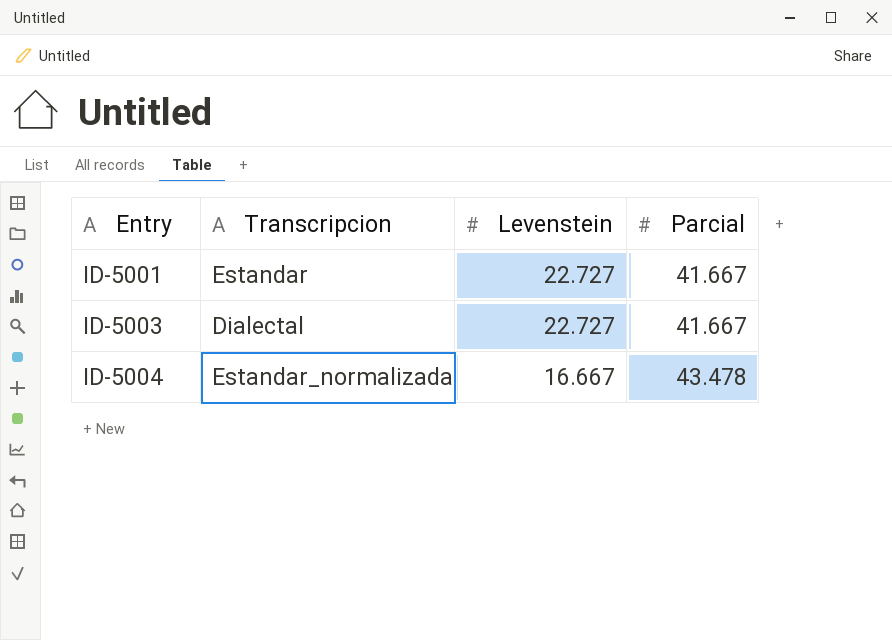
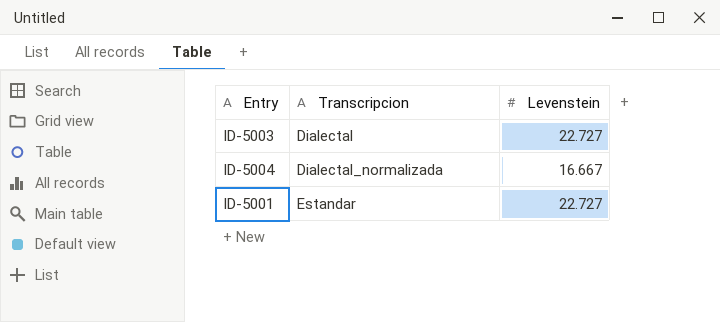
row order: Entry ascending -> Transcripcion ascending
column Parcial | position: 4 -> none
ID-5004 | Transcripcion: Estandar_normalizada -> Dialectal_normalizada

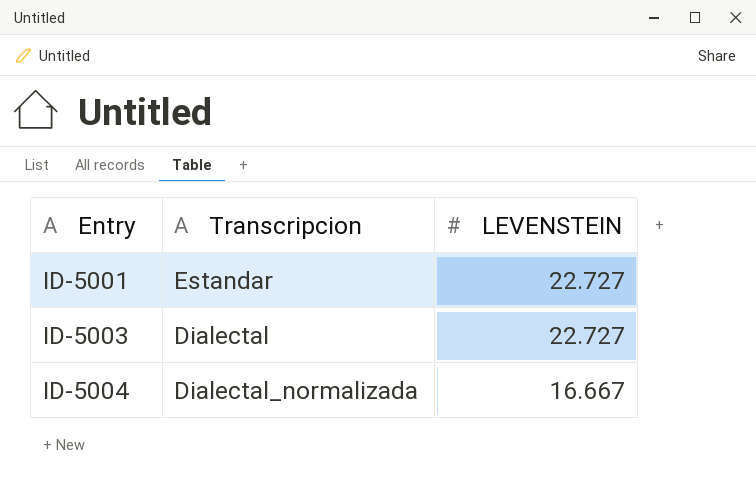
row order: Transcripcion ascending -> Entry ascending
column name: Levenstein -> LEVENSTEIN

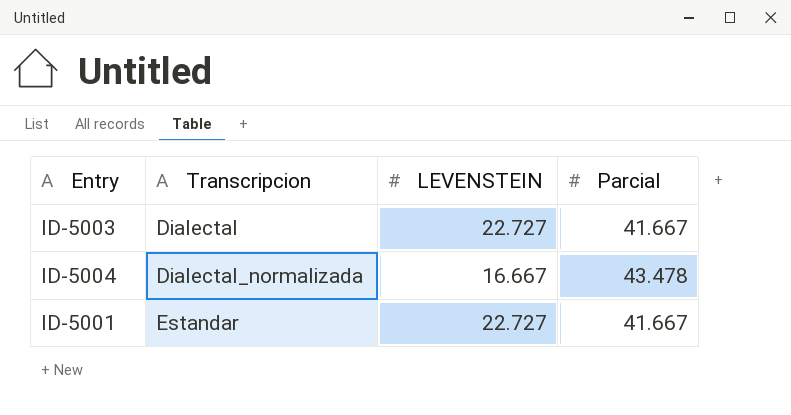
row order: Entry ascending -> Transcripcion ascending
column Parcial | position: none -> 4

